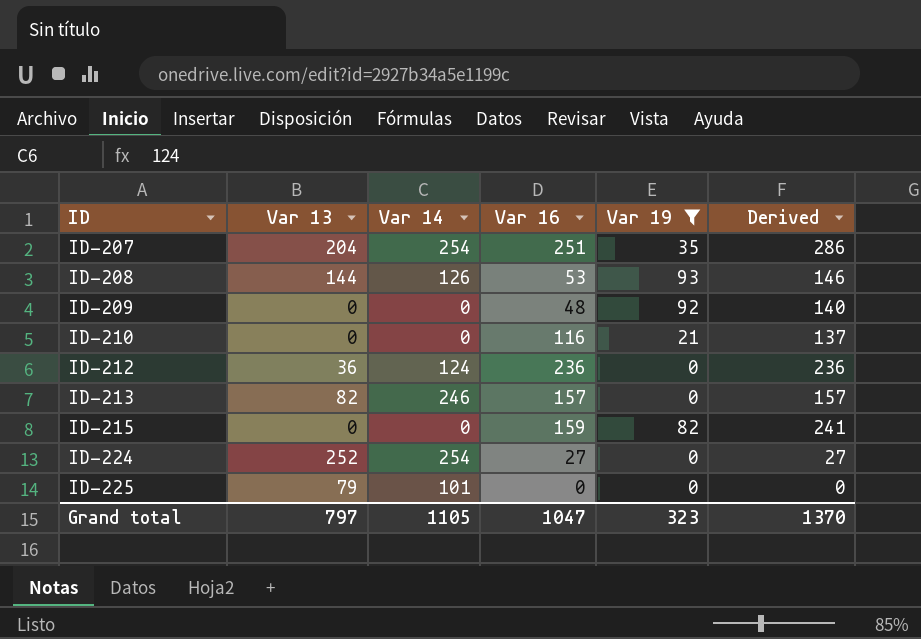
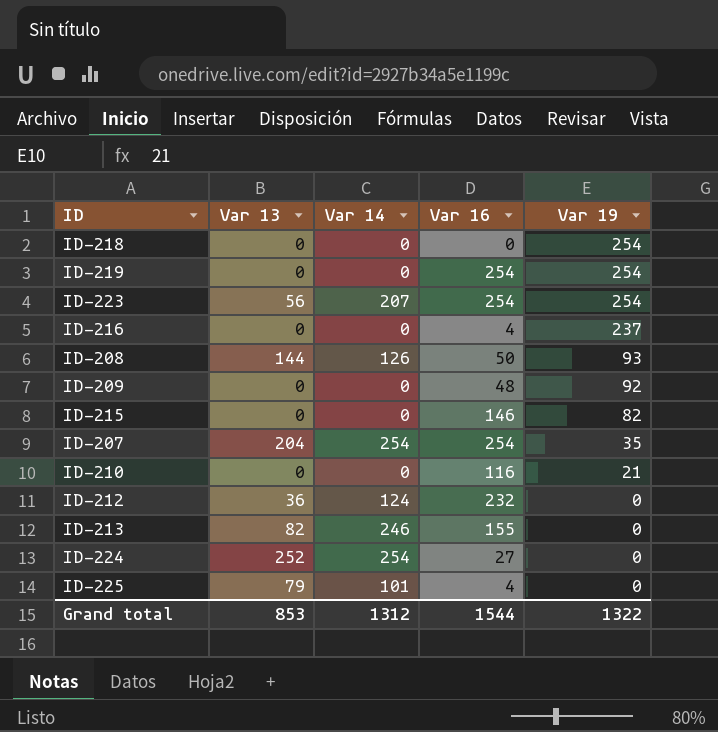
filter: Var 19 <= 93 -> none
row order: ID ascending -> Var 19 descending
column Derived | formula: [Var 16] + [Var 19] -> none
ID-208 | Var 16: 53 -> 50
ID-215 | Var 16: 159 -> 146
ID-207 | Var 16: 251 -> 254
ID-212 | Var 16: 236 -> 232
ID-213 | Var 16: 157 -> 155
ID-225 | Var 16: 0 -> 4
Grand total | Var 13: 797 -> 853
Grand total | Var 14: 1105 -> 1312
Grand total | Var 16: 1047 -> 1544
Grand total | Var 19: 323 -> 1322

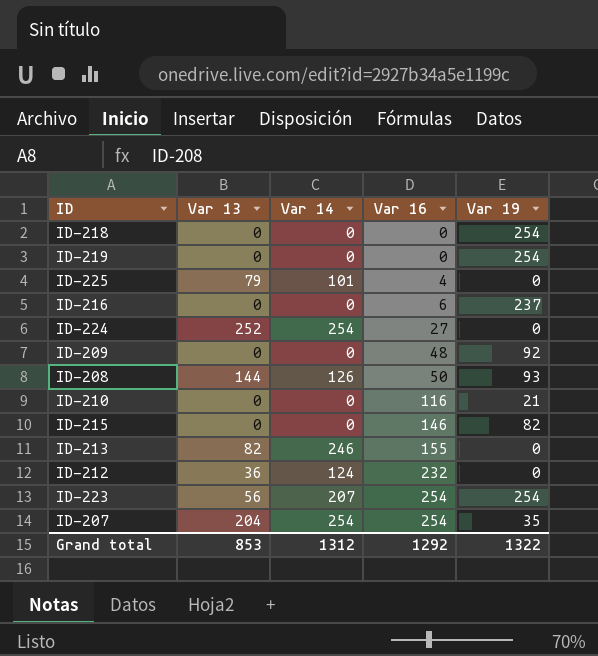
row order: Var 19 descending -> Var 16 ascending
ID-219 | Var 16: 254 -> 0
ID-216 | Var 16: 4 -> 6
Grand total | Var 16: 1544 -> 1292

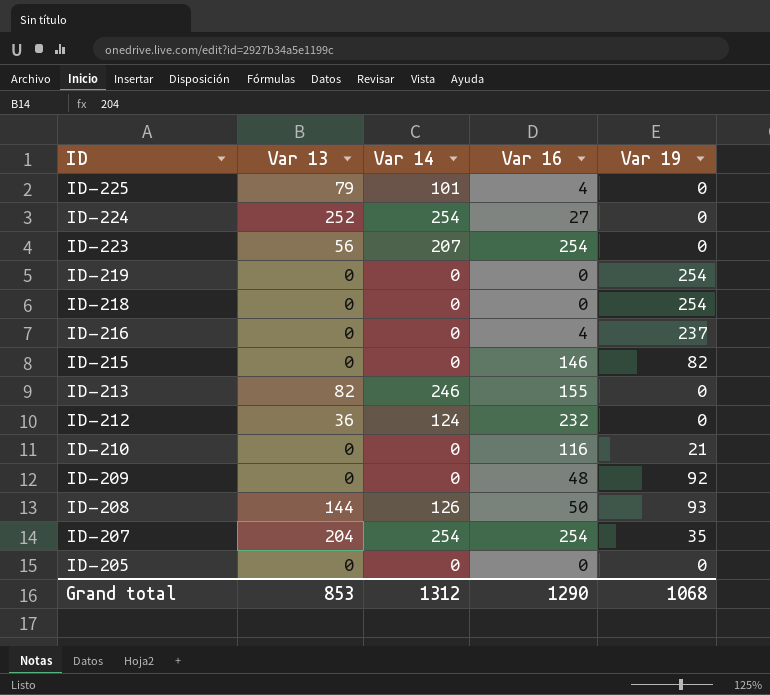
row order: Var 16 ascending -> ID descending
ID-223 | Var 19: 254 -> 0
ID-216 | Var 16: 6 -> 4
row ID-205: none -> 0 | 0 | 0 | 0
Grand total | Var 16: 1292 -> 1290
Grand total | Var 19: 1322 -> 1068

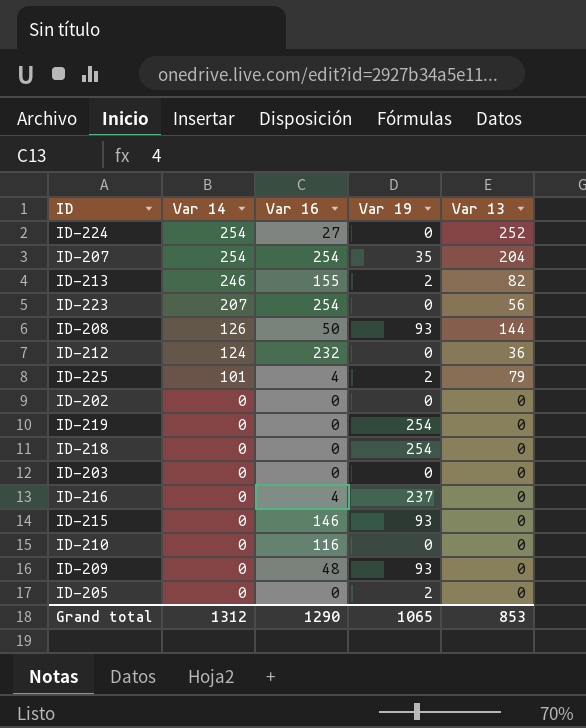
row order: ID descending -> Var 14 descending
column Var 13 | position: 2 -> 5
ID-213 | Var 19: 0 -> 2
ID-225 | Var 19: 0 -> 2
row ID-202: none -> 0 | 0 | 0 | 0
row ID-203: none -> 0 | 0 | 0 | 0
ID-215 | Var 19: 82 -> 93
ID-210 | Var 19: 21 -> 0
ID-209 | Var 19: 92 -> 93
ID-205 | Var 19: 0 -> 2
Grand total | Var 19: 1068 -> 1065

